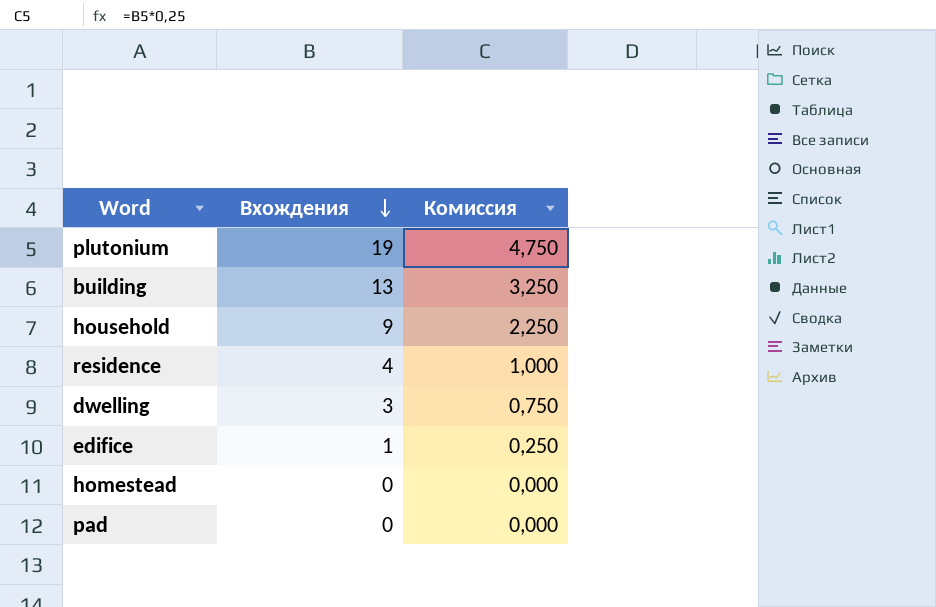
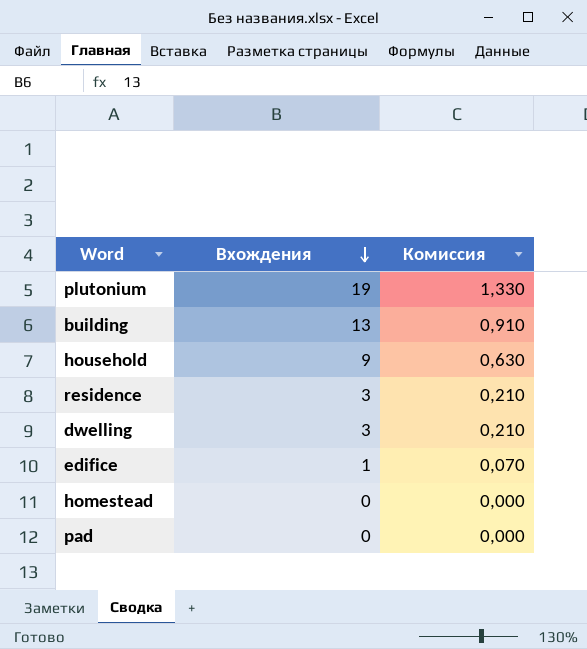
column Комиссия | formula: [Вхождения] * 0,25 -> [Вхождения] * 0,07
residence | Вхождения: 4 -> 3

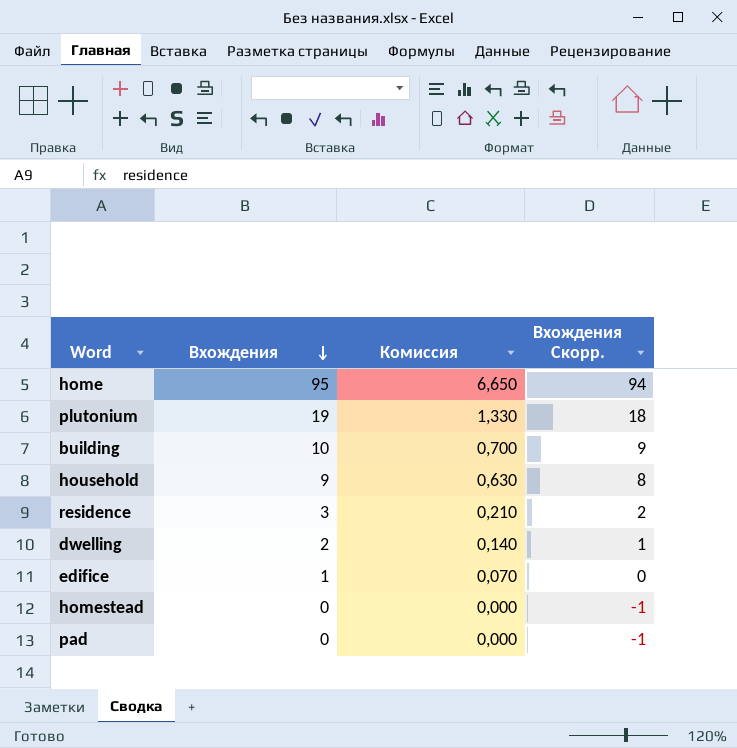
column Вхождения Скорр. | formula: none -> [Вхождения] - 1
row home: none -> 95 | 6,650 | 94
building | Вхождения: 13 -> 10
building | Комиссия: 0,910 -> 0,700
dwelling | Вхождения: 3 -> 2
dwelling | Комиссия: 0,210 -> 0,140

